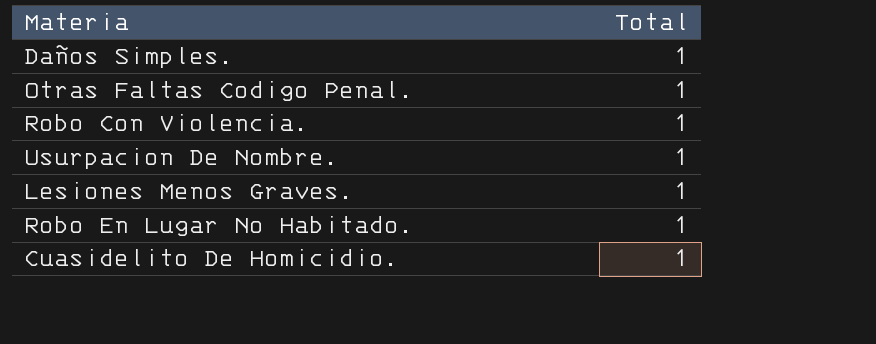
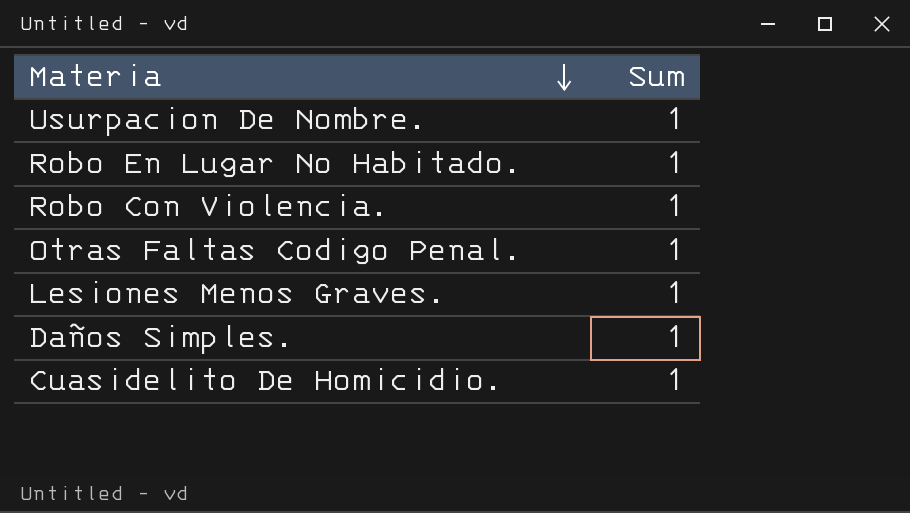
row order: none -> Materia descending
column name: Total -> Sum

